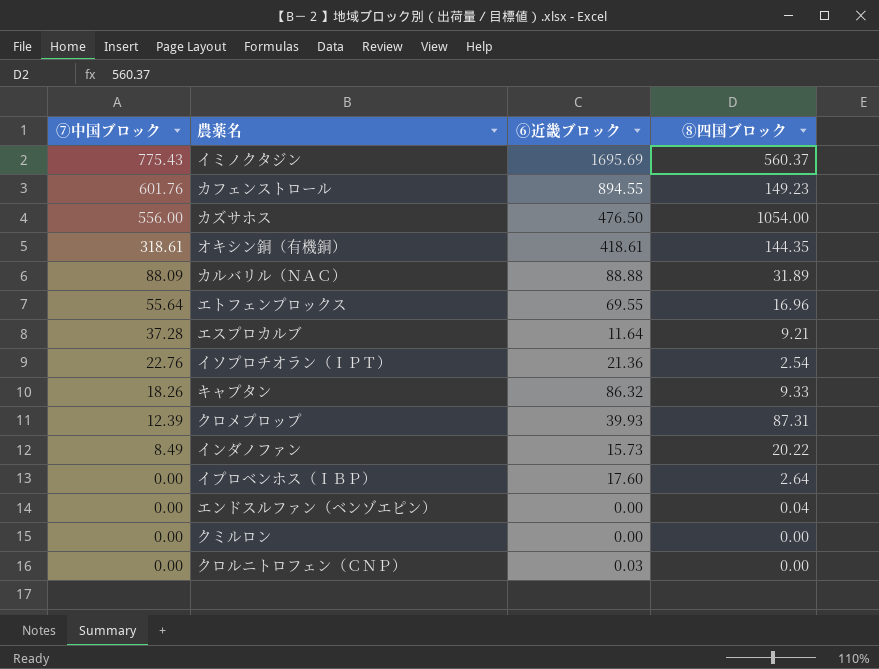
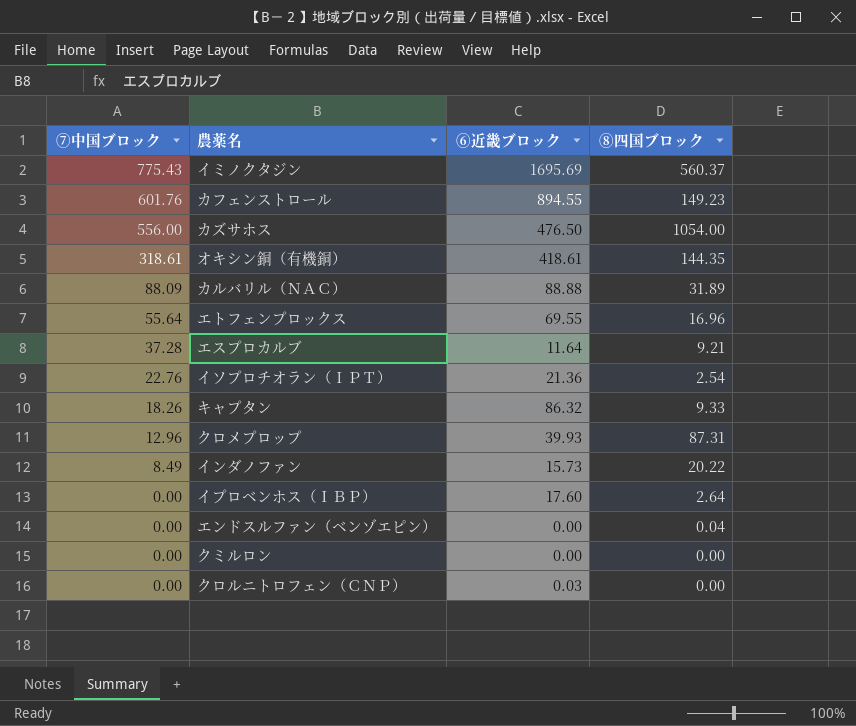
クロメプロップ | ⑦中国ブロック: 12.39 -> 12.96

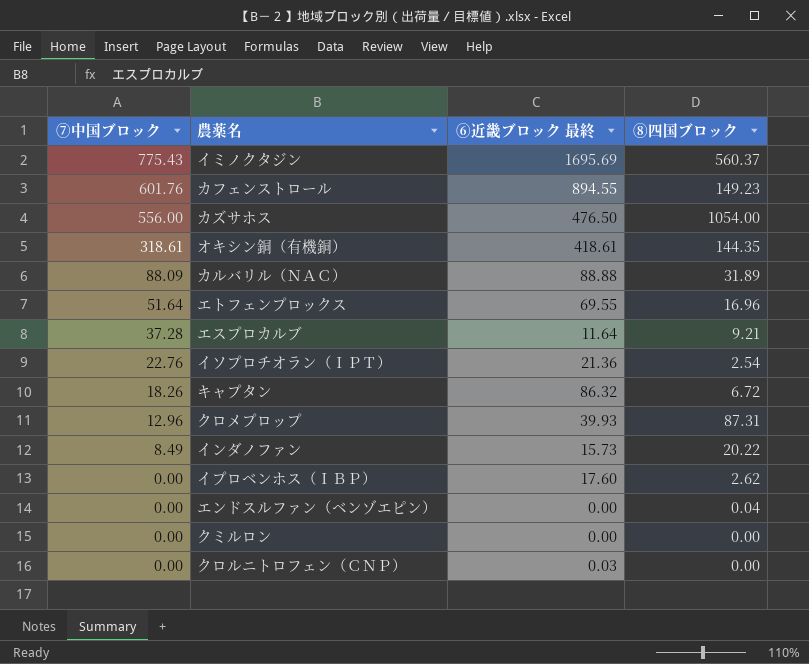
column name: ⑥近畿ブロック -> ⑥近畿ブロック 最終
エトフェンプロックス | ⑦中国ブロック: 55.64 -> 51.64
キャプタン | ⑧四国ブロック: 9.33 -> 6.72
イプロベンホス（ＩＢＰ） | ⑧四国ブロック: 2.64 -> 2.62

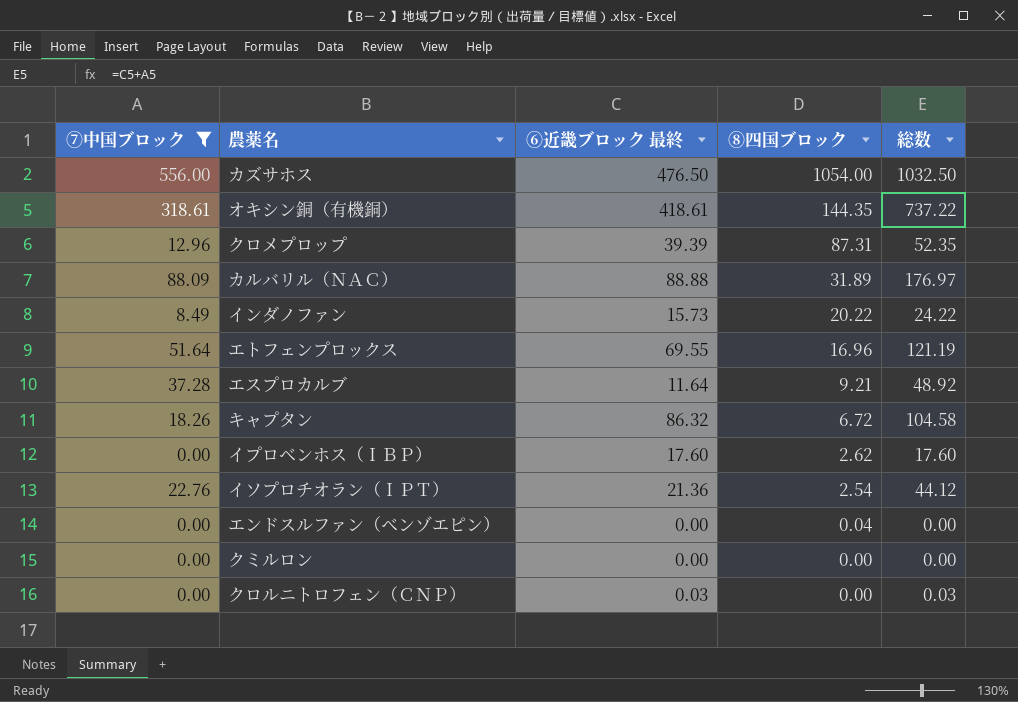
filter: none -> ⑦中国ブロック <= 556.00
row order: ⑦中国ブロック descending -> ⑧四国ブロック descending
column 総数 | formula: none -> [⑦中国ブロック] + [⑥近畿ブロック 最終]
クロメプロップ | ⑥近畿ブロック 最終: 39.93 -> 39.39

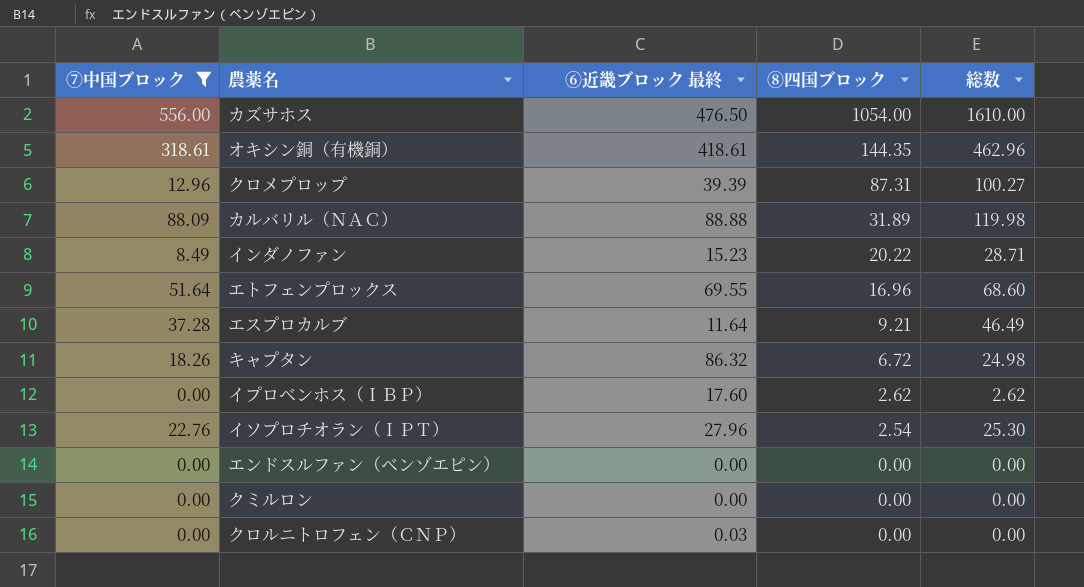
column 総数 | formula: [⑦中国ブロック] + [⑥近畿ブロック 最終] -> [⑦中国ブロック] + [⑧四国ブロック]
インダノファン | ⑥近畿ブロック 最終: 15.73 -> 15.23
イソプロチオラン（ＩＰＴ） | ⑥近畿ブロック 最終: 21.36 -> 27.96
エンドスルファン（ベンゾエピン） | ⑧四国ブロック: 0.04 -> 0.00

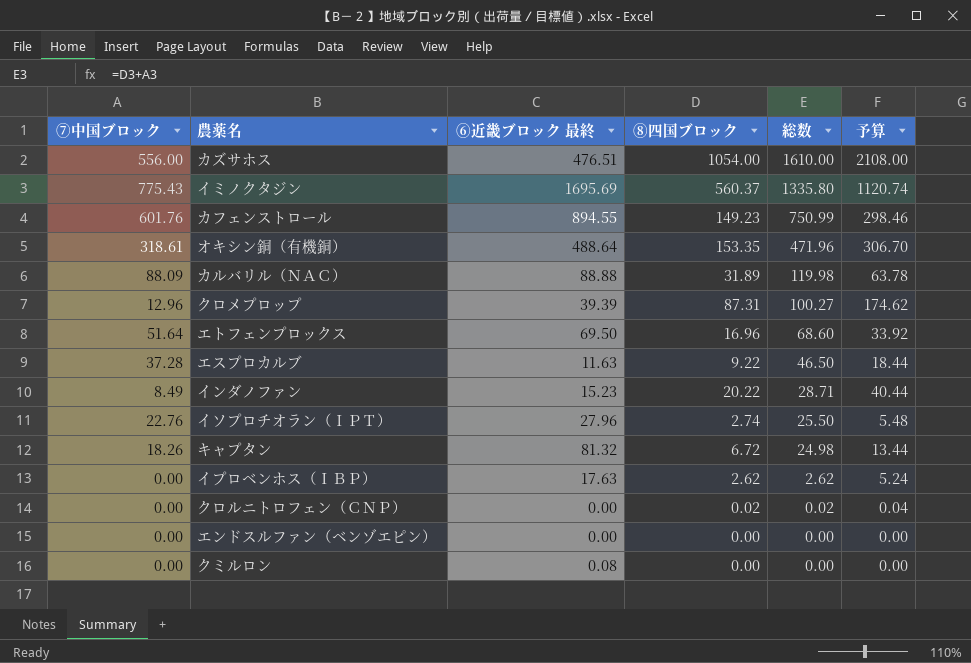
filter: ⑦中国ブロック <= 556.00 -> none
row order: ⑧四国ブロック descending -> 総数 descending
column 予算 | formula: none -> [⑧四国ブロック] * 2
カズサホス | ⑥近畿ブロック 最終: 476.50 -> 476.51
オキシン銅（有機銅） | ⑥近畿ブロック 最終: 418.61 -> 488.64
オキシン銅（有機銅） | ⑧四国ブロック: 144.35 -> 153.35
オキシン銅（有機銅） | 総数: 462.96 -> 471.96
エトフェンプロックス | ⑥近畿ブロック 最終: 69.55 -> 69.50
エスプロカルブ | ⑥近畿ブロック 最終: 11.64 -> 11.63
エスプロカルブ | ⑧四国ブロック: 9.21 -> 9.22
エスプロカルブ | 総数: 46.49 -> 46.50
イソプロチオラン（ＩＰＴ） | ⑧四国ブロック: 2.54 -> 2.74
イソプロチオラン（ＩＰＴ） | 総数: 25.30 -> 25.50
キャプタン | ⑥近畿ブロック 最終: 86.32 -> 81.32
イプロベンホス（ＩＢＰ） | ⑥近畿ブロック 最終: 17.60 -> 17.63
クロルニトロフェン（ＣＮＰ） | ⑥近畿ブロック 最終: 0.03 -> 0.00
クロルニトロフェン（ＣＮＰ） | ⑧四国ブロック: 0.00 -> 0.02
クロルニトロフェン（ＣＮＰ） | 総数: 0.00 -> 0.02
クミルロン | ⑥近畿ブロック 最終: 0.00 -> 0.08

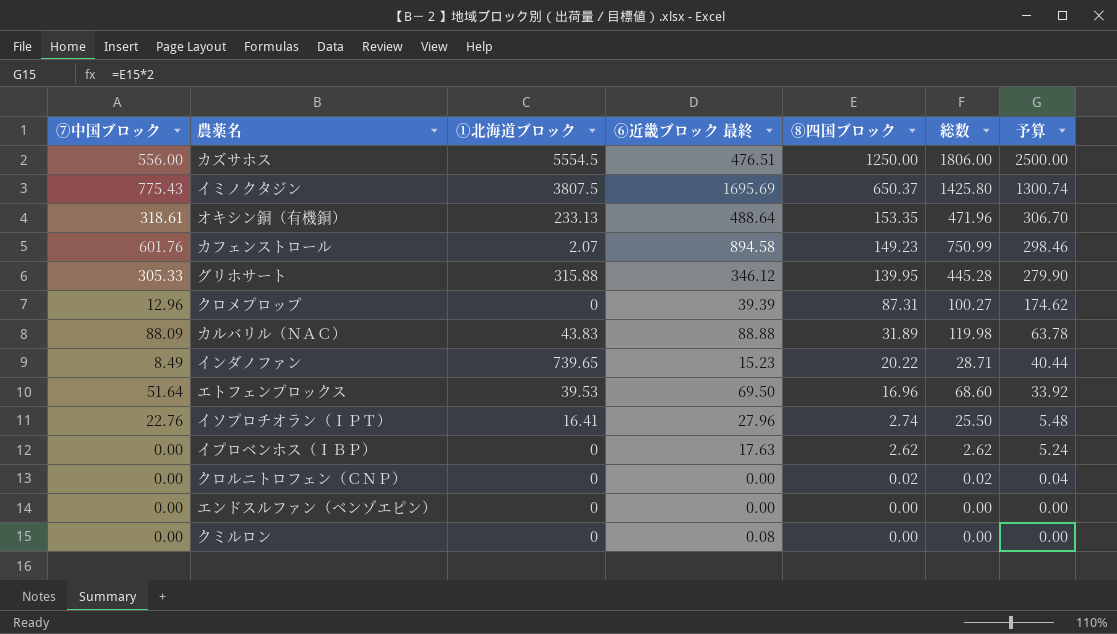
row order: 総数 descending -> ⑧四国ブロック descending
column ①北海道ブロック | position: none -> 3
row エスプロカルブ: 37.28 | 11.63 | 9.22 | 46.50 | 18.44 -> none
row キャプタン: 18.26 | 81.32 | 6.72 | 24.98 | 13.44 -> none
カズサホス | ⑧四国ブロック: 1054.00 -> 1250.00
カズサホス | 総数: 1610.00 -> 1806.00
カズサホス | 予算: 2108.00 -> 2500.00
イミノクタジン | ⑧四国ブロック: 560.37 -> 650.37
イミノクタジン | 総数: 1335.80 -> 1425.80
イミノクタジン | 予算: 1120.74 -> 1300.74
カフェンストロール | ⑥近畿ブロック 最終: 894.55 -> 894.58
row グリホサート: none -> 305.33 | 315.88 | 346.12 | 139.95 | 445.28 | 279.90

